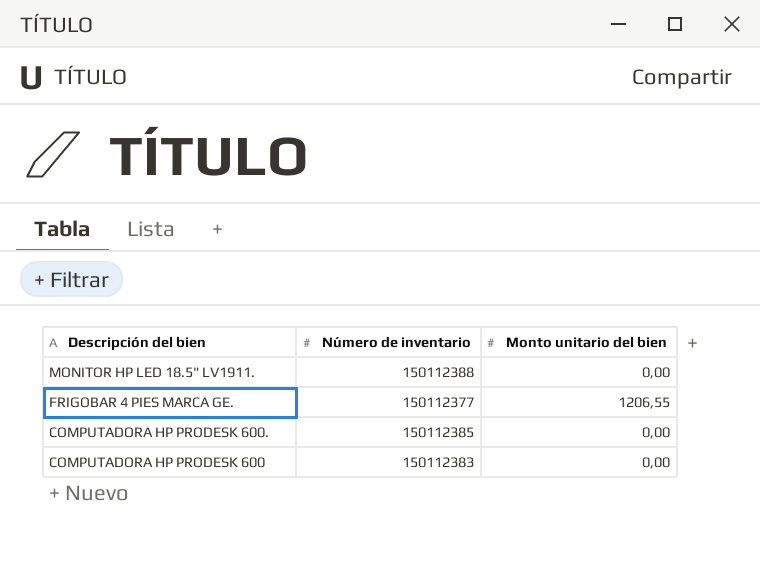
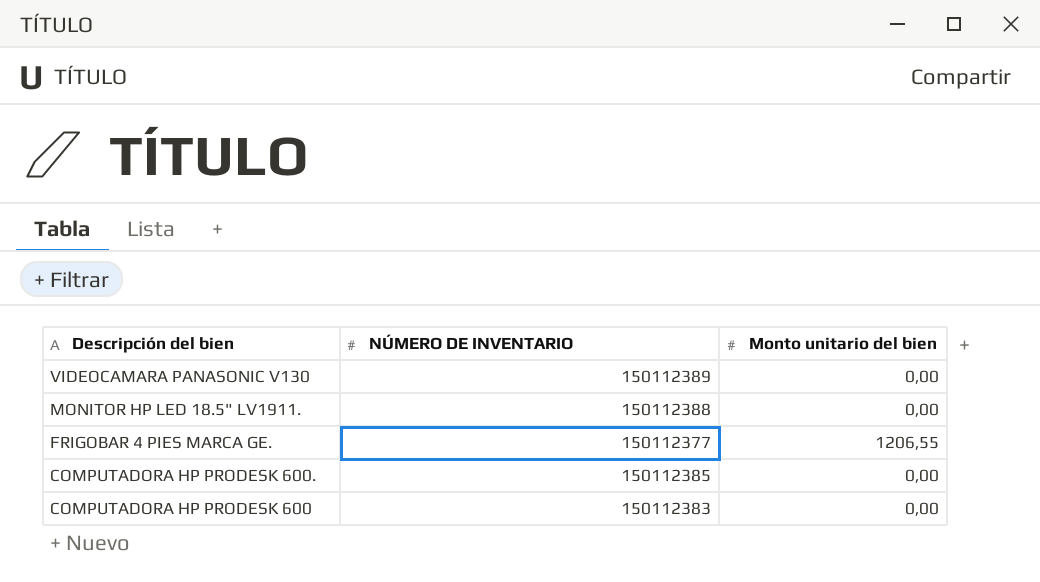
column name: Número de inventario -> NÚMERO DE INVENTARIO
row VIDEOCAMARA PANASONIC V130: none -> 150112389 | 0,00

